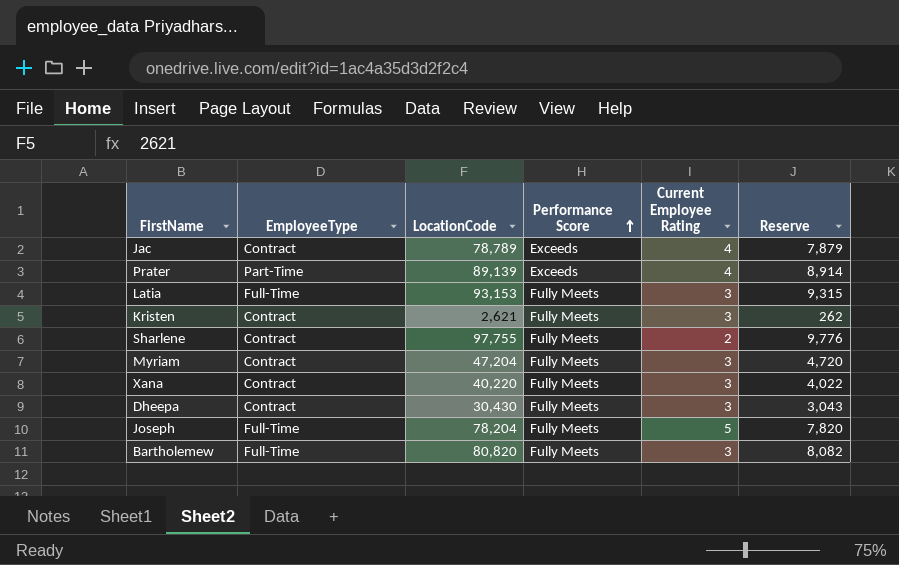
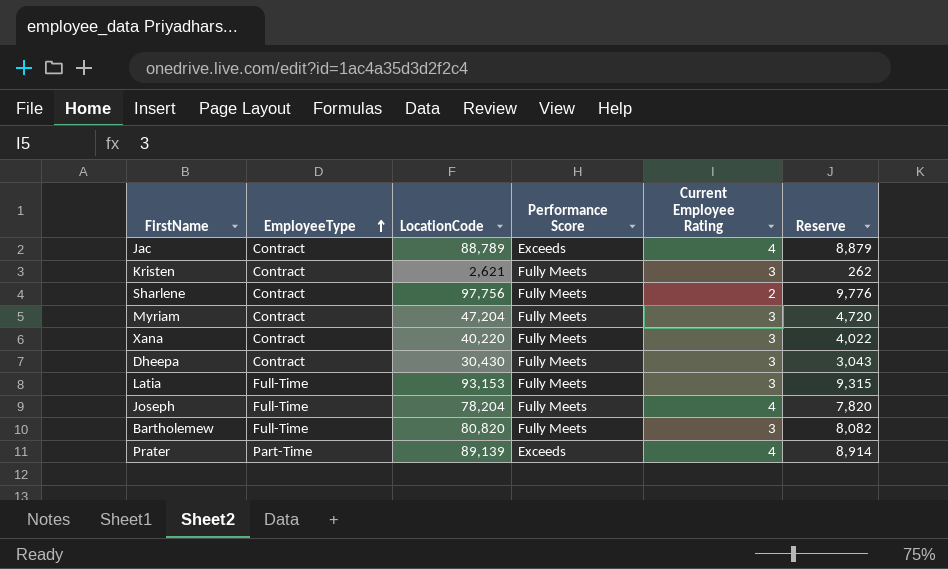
row order: Performance Score ascending -> EmployeeType ascending
Jac | LocationCode: 78,789 -> 88,789
Jac | Reserve: 7,879 -> 8,879
Sharlene | LocationCode: 97,755 -> 97,756
Joseph | Current Employee Rating: 5 -> 4

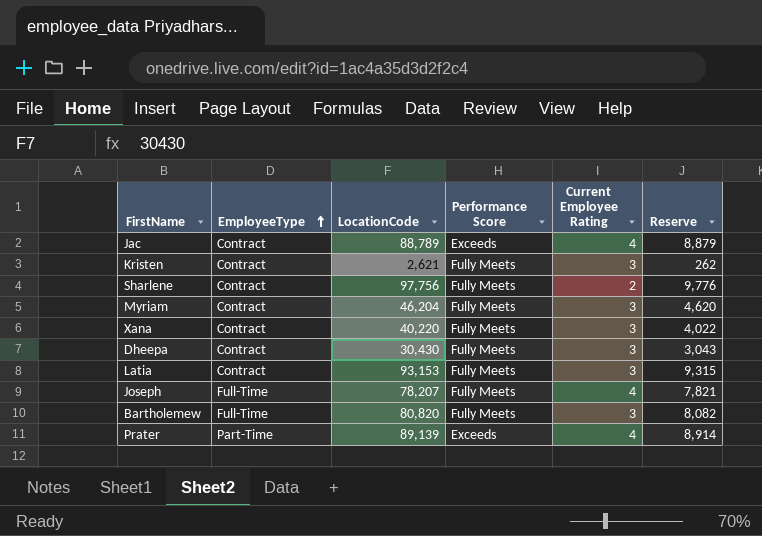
Myriam | LocationCode: 47,204 -> 46,204
Myriam | Reserve: 4,720 -> 4,620
Latia | EmployeeType: Full-Time -> Contract
Joseph | LocationCode: 78,204 -> 78,207
Joseph | Reserve: 7,820 -> 7,821

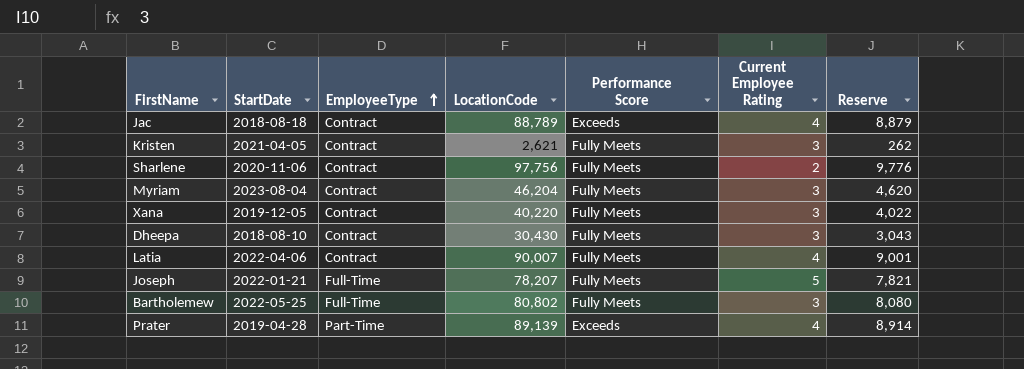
column StartDate | position: none -> 2
Latia | LocationCode: 93,153 -> 90,007
Latia | Current Employee Rating: 3 -> 4
Latia | Reserve: 9,315 -> 9,001
Joseph | Current Employee Rating: 4 -> 5
Bartholemew | LocationCode: 80,820 -> 80,802
Bartholemew | Reserve: 8,082 -> 8,080

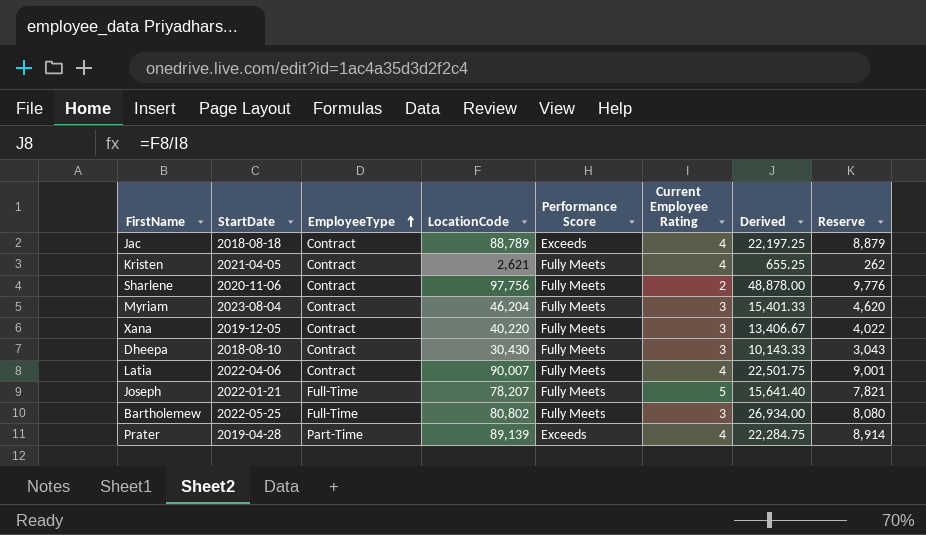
column Derived | formula: none -> [LocationCode] / [Current Employee Rating]
Kristen | Current Employee Rating: 3 -> 4

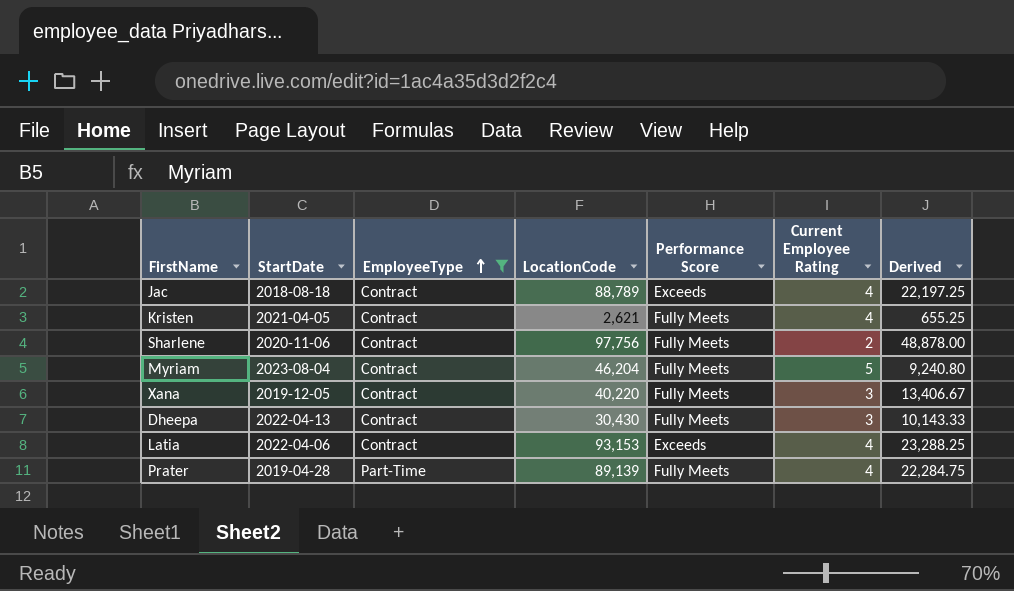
filter: none -> EmployeeType != Full-Time
column Reserve | formula: [LocationCode] * 0.1 -> none
Myriam | Current Employee Rating: 3 -> 5
Myriam | Derived: 15,401.33 -> 9,240.80
Dheepa | StartDate: 2018-08-10 -> 2022-04-13
Latia | LocationCode: 90,007 -> 93,153
Latia | Performance Score: Fully Meets -> Exceeds
Latia | Derived: 22,501.75 -> 23,288.25
Prater | Performance Score: Exceeds -> Fully Meets

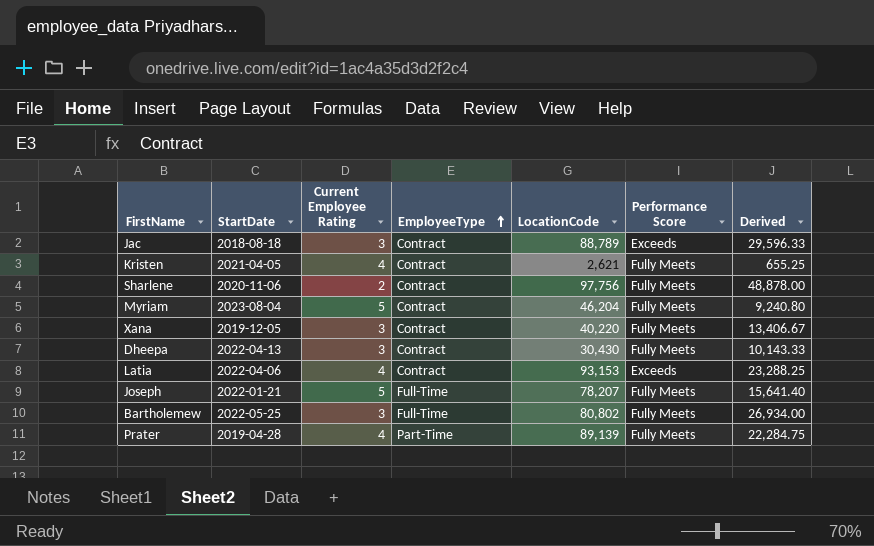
filter: EmployeeType != Full-Time -> none
column Current Employee Rating | position: 6 -> 3
Jac | Current Employee Rating: 4 -> 3
Jac | Derived: 22,197.25 -> 29,596.33

